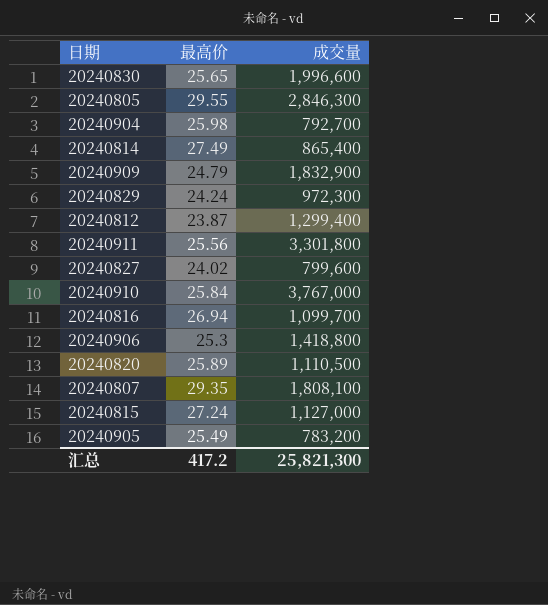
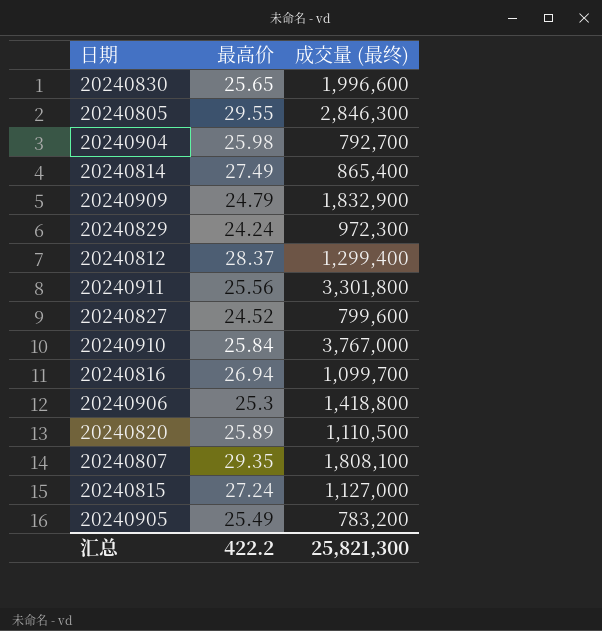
column name: 成交量 -> 成交量 (最终)
20240812 | 最高价: 23.87 -> 28.37
20240827 | 最高价: 24.02 -> 24.52
汇总 | 最高价: 417.2 -> 422.2

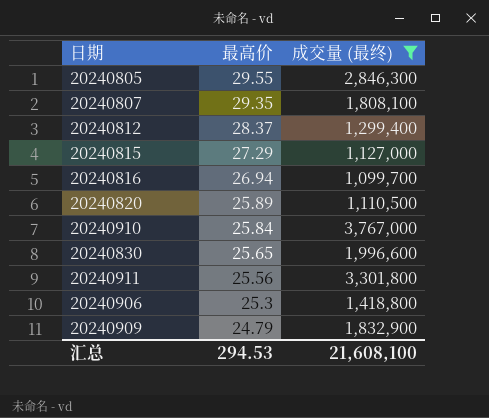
filter: none -> 成交量 (最终) >= 1,099,700
row order: none -> 最高价 descending
20240815 | 最高价: 27.24 -> 27.29
汇总 | 最高价: 422.2 -> 294.53
汇总 | 成交量 (最终): 25,821,300 -> 21,608,100

